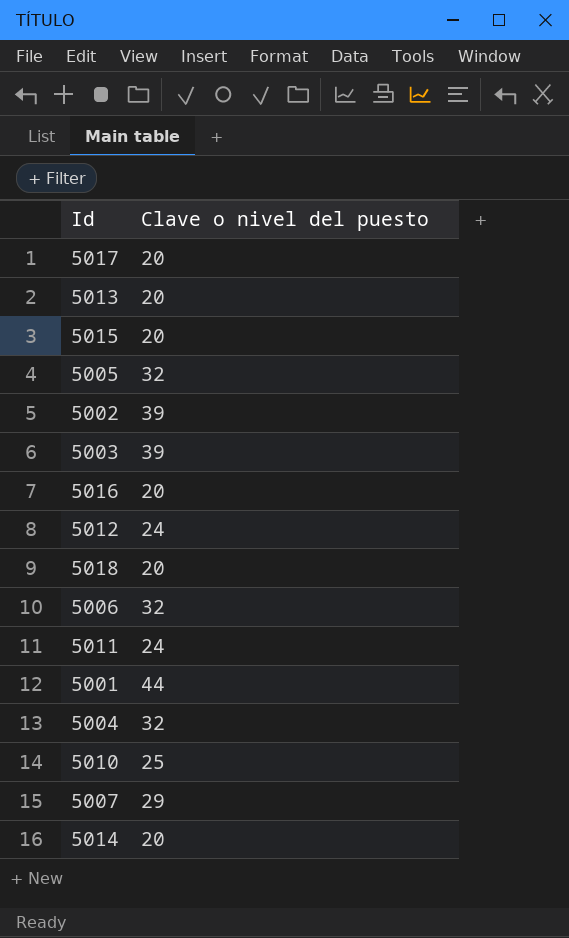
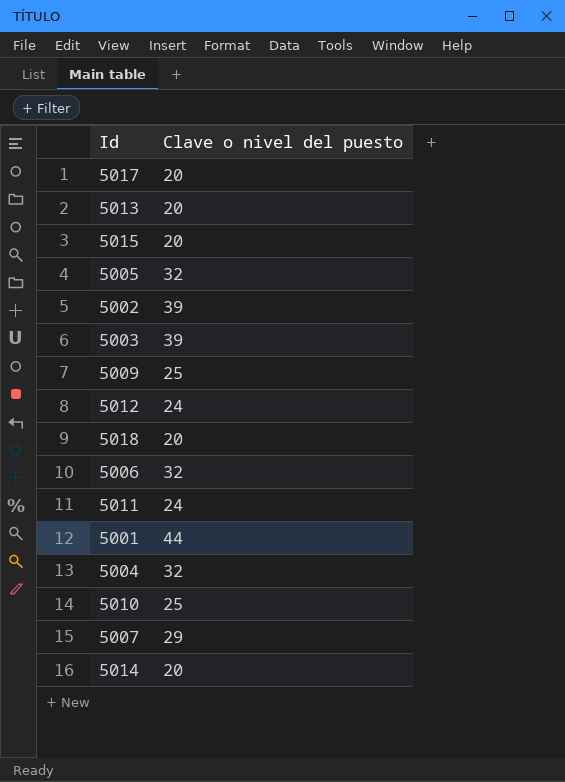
row 5016: 20 -> none
row 5009: none -> 25

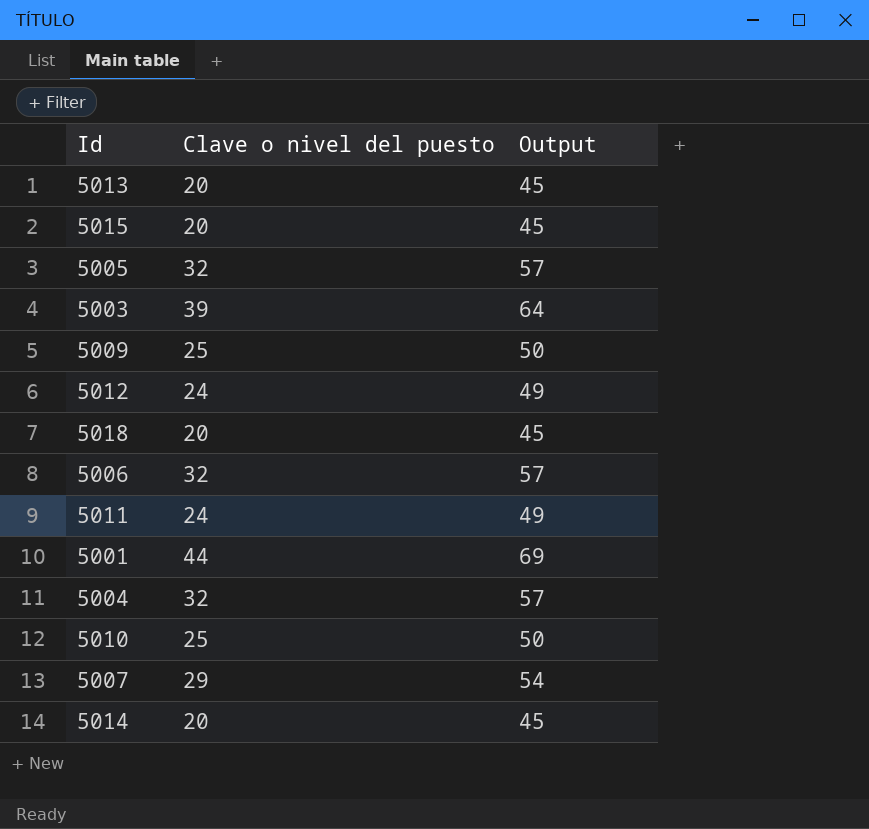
column Output | formula: none -> [Clave o nivel del puesto] + 25
row 5017: 20 -> none
row 5002: 39 -> none

